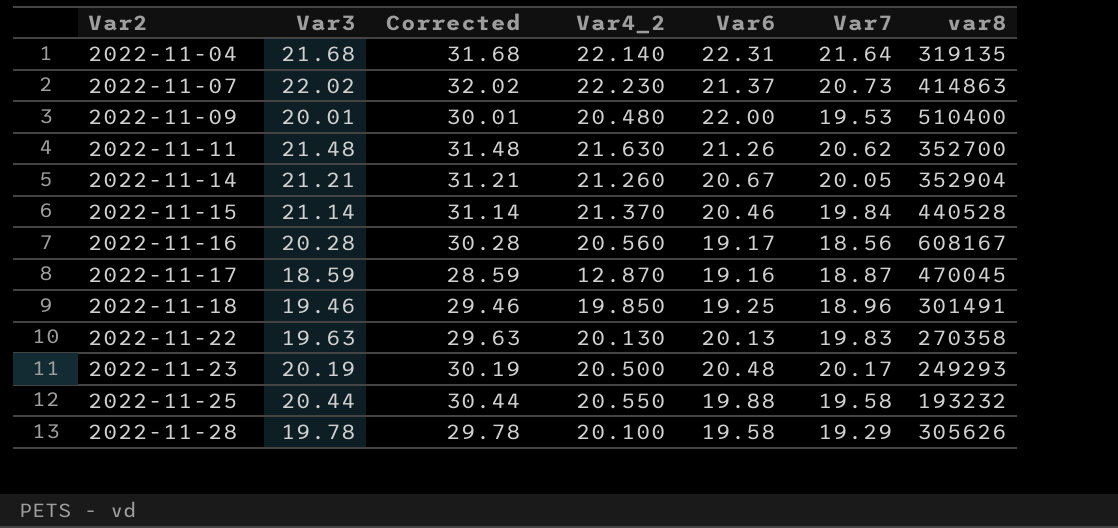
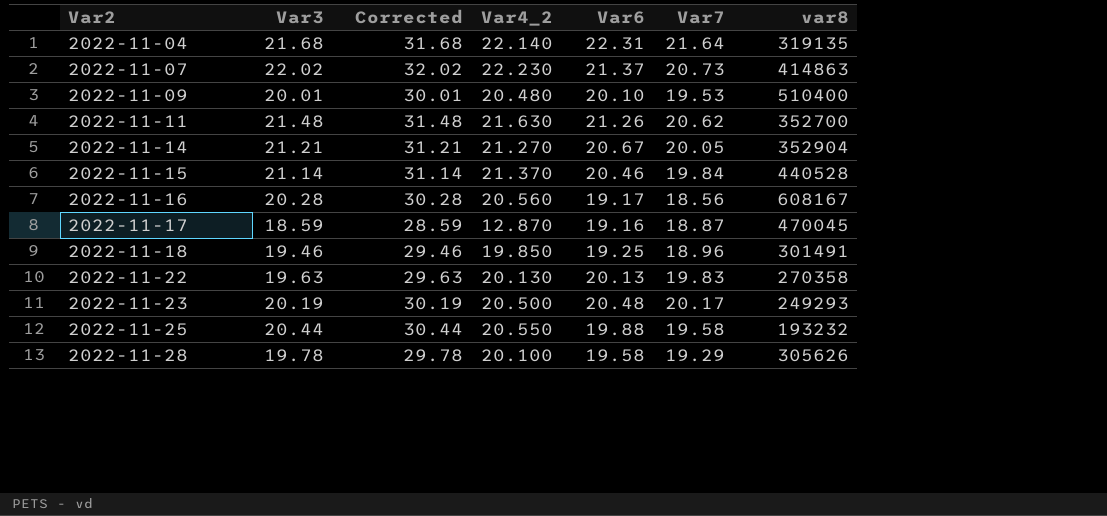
2022-11-09 | Var6: 22.00 -> 20.10
2022-11-14 | Var4_2: 21.260 -> 21.270

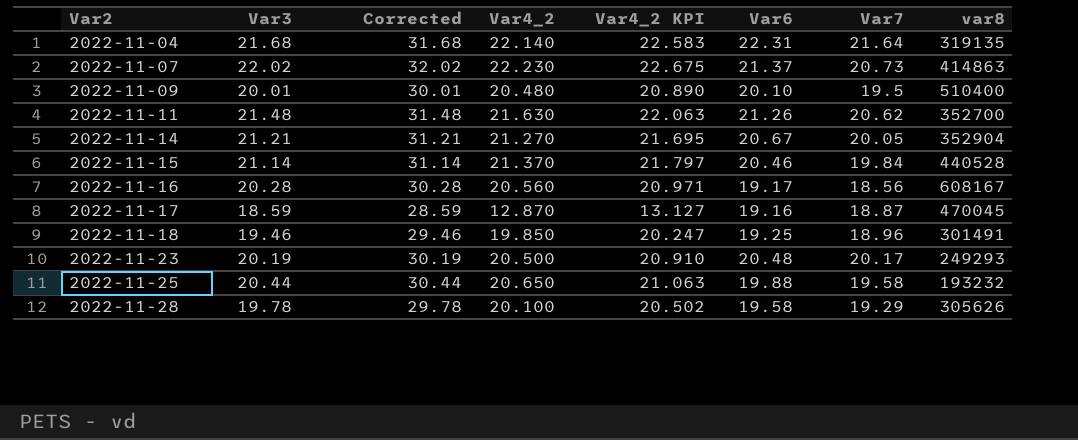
column Var4_2 KPI | formula: none -> [Var4_2] * 1.02
row 2022-11-22: 19.63 | 29.63 | 20.130 | 20.13 | 19.83 | 270358 -> none
2022-11-09 | Var7: 19.53 -> 19.5
2022-11-25 | Var4_2: 20.550 -> 20.650

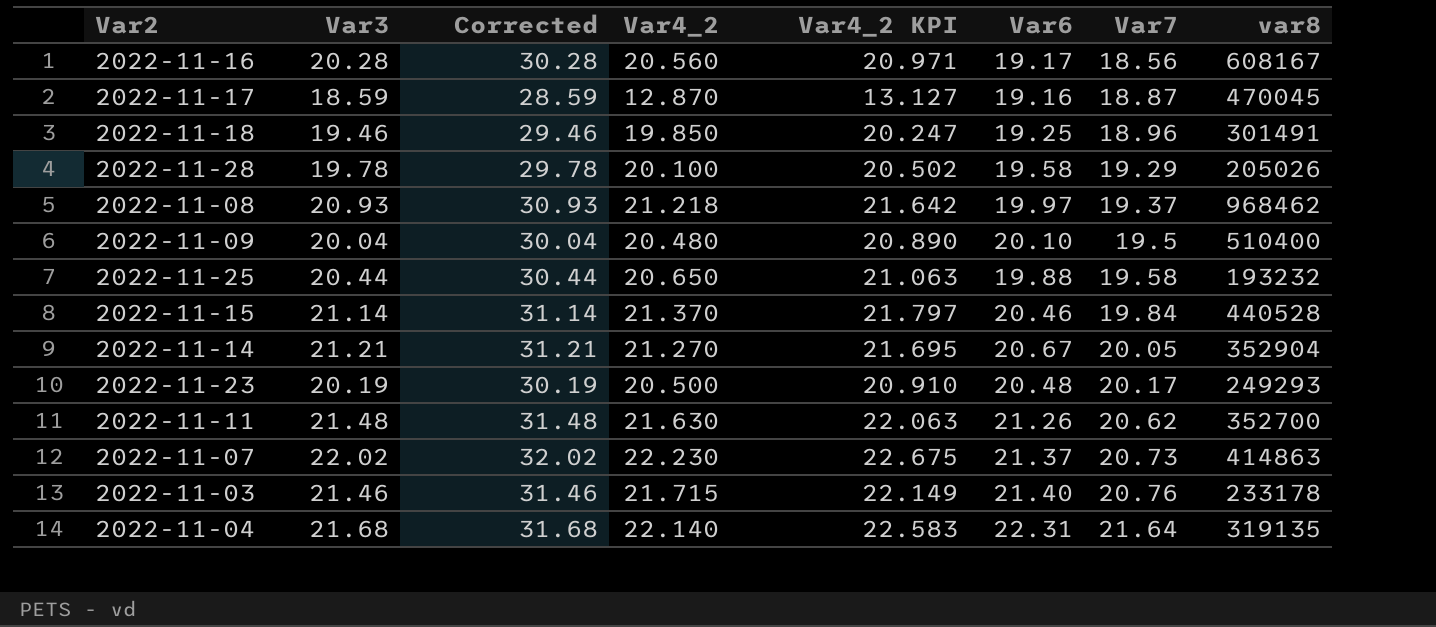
row order: Var2 ascending -> Var7 ascending
2022-11-28 | var8: 305626 -> 205026
row 2022-11-08: none -> 20.93 | 30.93 | 21.218 | 21.642 | 19.97 | 19.37 | 968462
2022-11-09 | Var3: 20.01 -> 20.04
2022-11-09 | Corrected: 30.01 -> 30.04
row 2022-11-03: none -> 21.46 | 31.46 | 21.715 | 22.149 | 21.40 | 20.76 | 233178

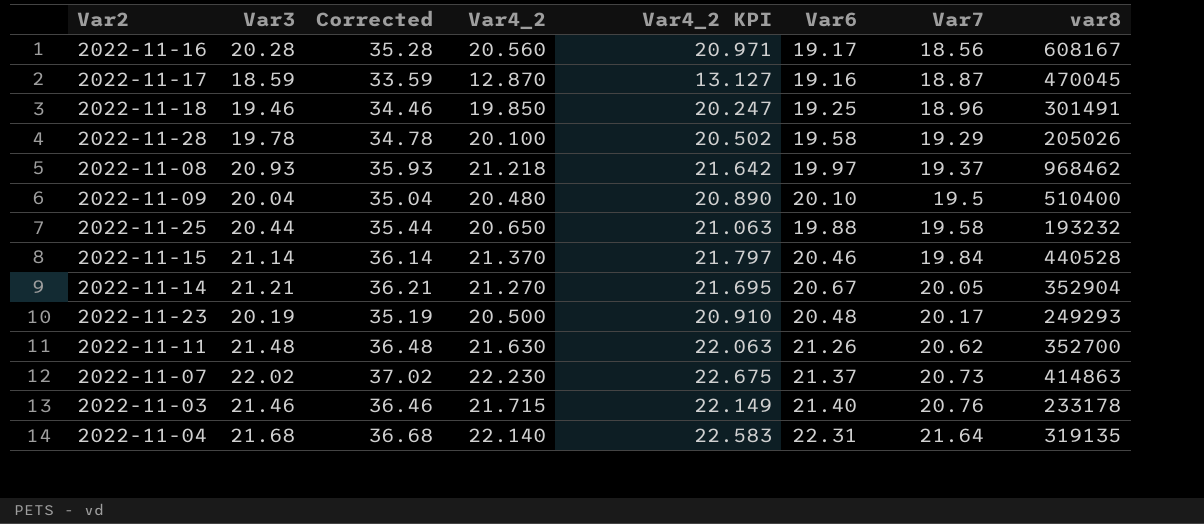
column Corrected | formula: [Var3] + 10 -> [Var3] + 15

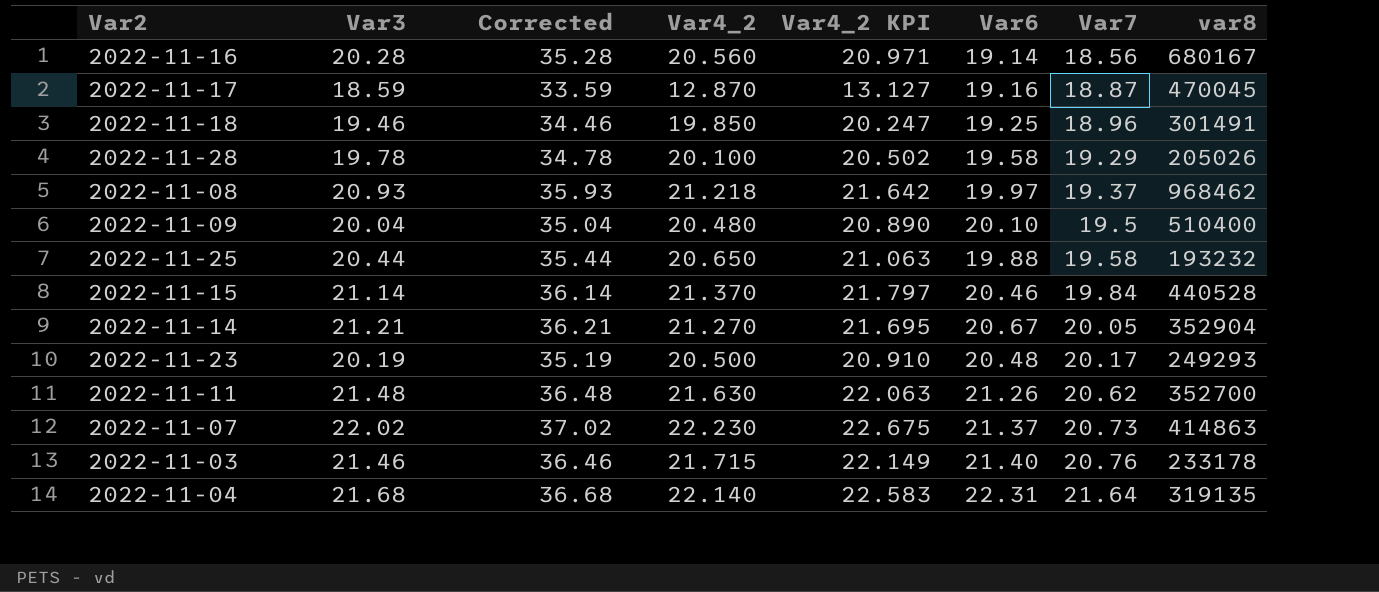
2022-11-16 | Var6: 19.17 -> 19.14
2022-11-16 | var8: 608167 -> 680167

